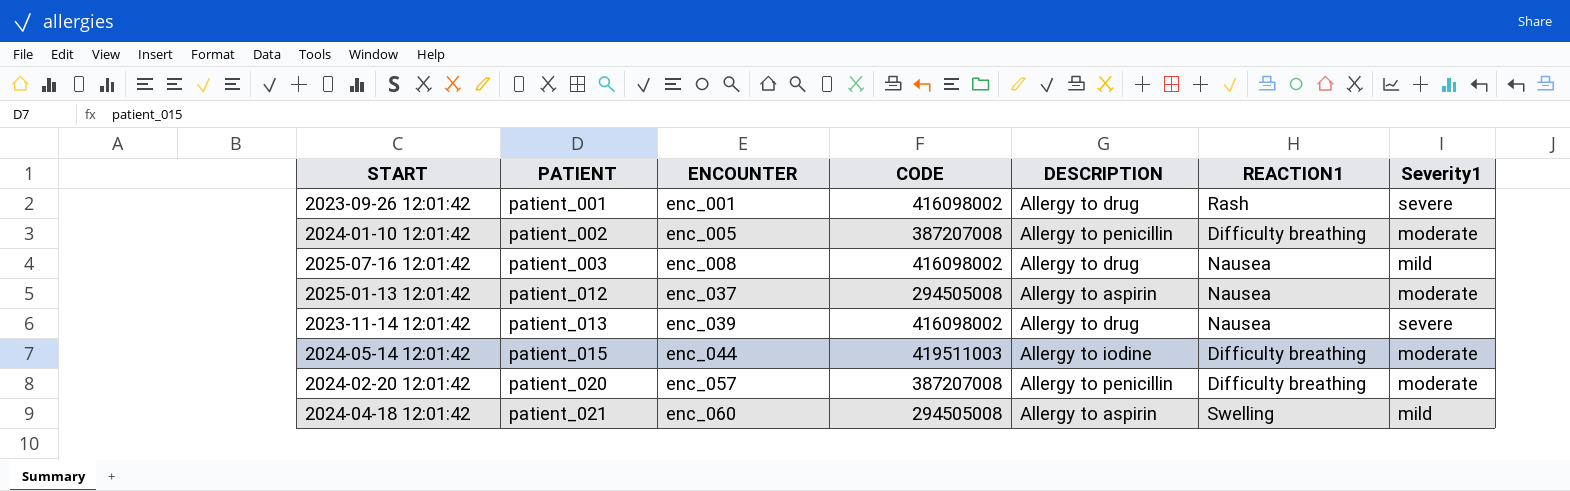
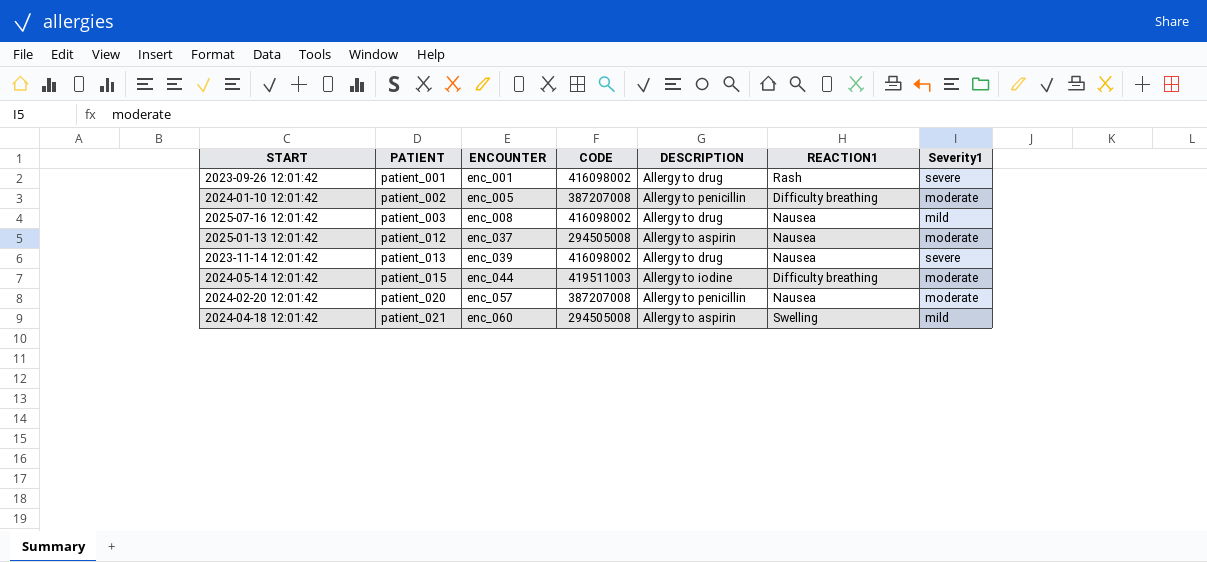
2024-02-20 12:01:42 | REACTION1: Difficulty breathing -> Nausea

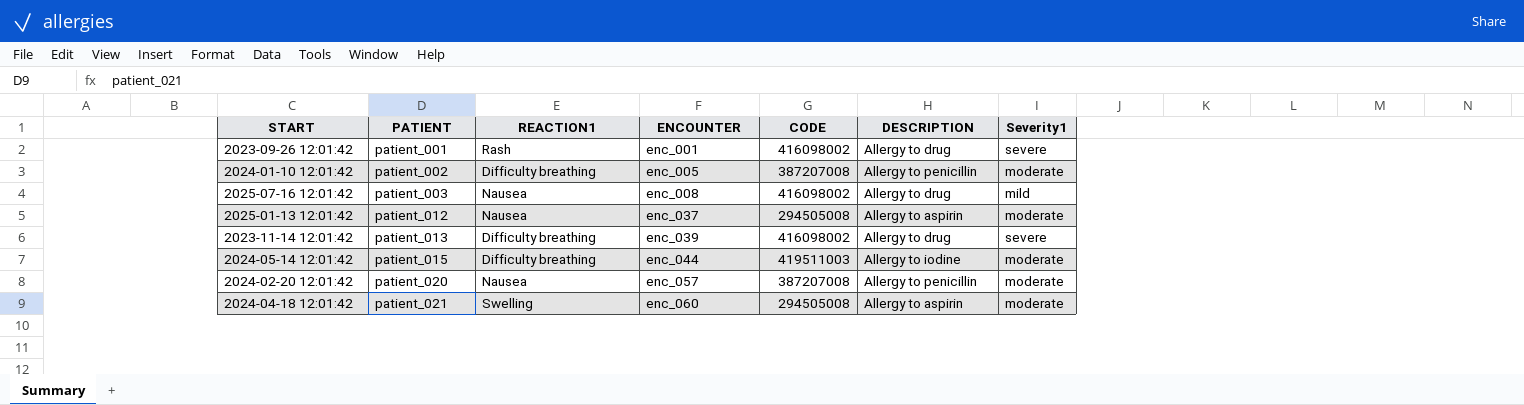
column REACTION1 | position: 6 -> 3
2023-11-14 12:01:42 | REACTION1: Nausea -> Difficulty breathing
2024-04-18 12:01:42 | Severity1: mild -> moderate

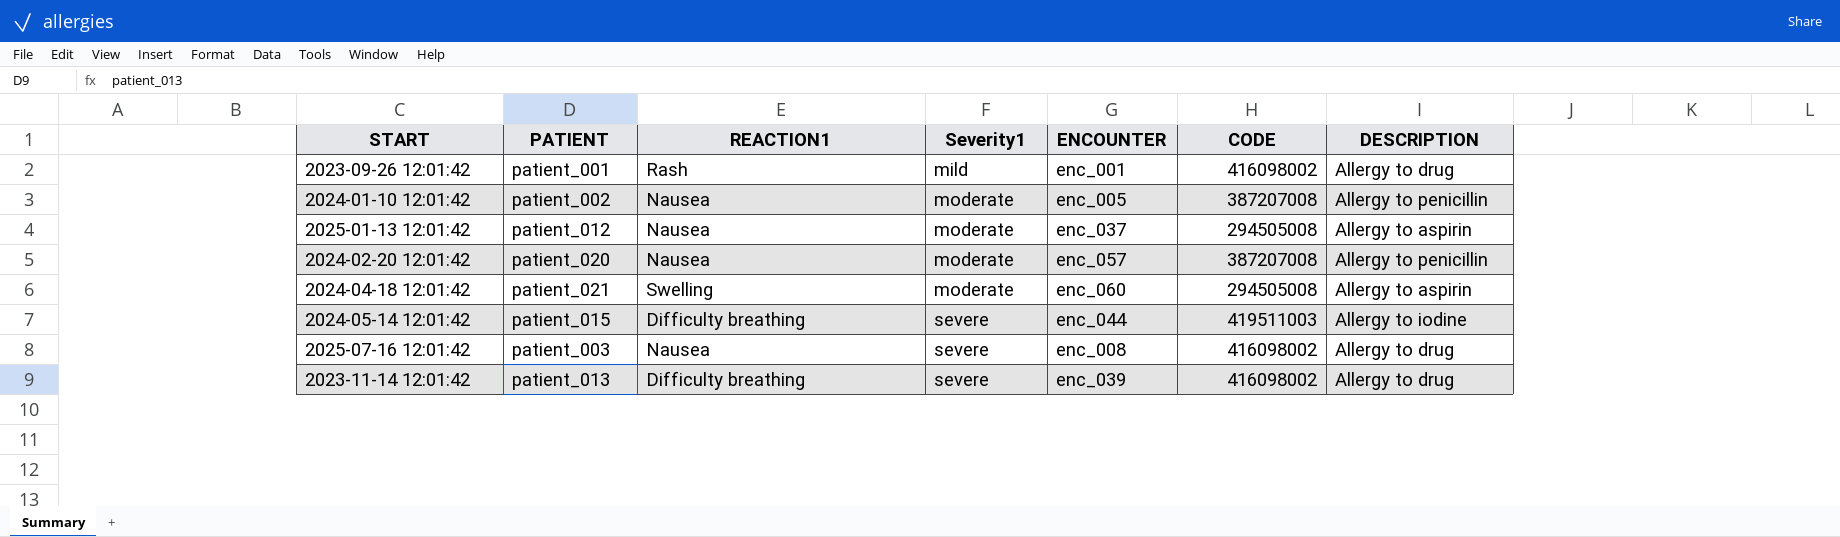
row order: PATIENT ascending -> Severity1 ascending
column Severity1 | position: 7 -> 4
2023-09-26 12:01:42 | Severity1: severe -> mild
2024-01-10 12:01:42 | REACTION1: Difficulty breathing -> Nausea
2024-05-14 12:01:42 | Severity1: moderate -> severe
2025-07-16 12:01:42 | Severity1: mild -> severe

